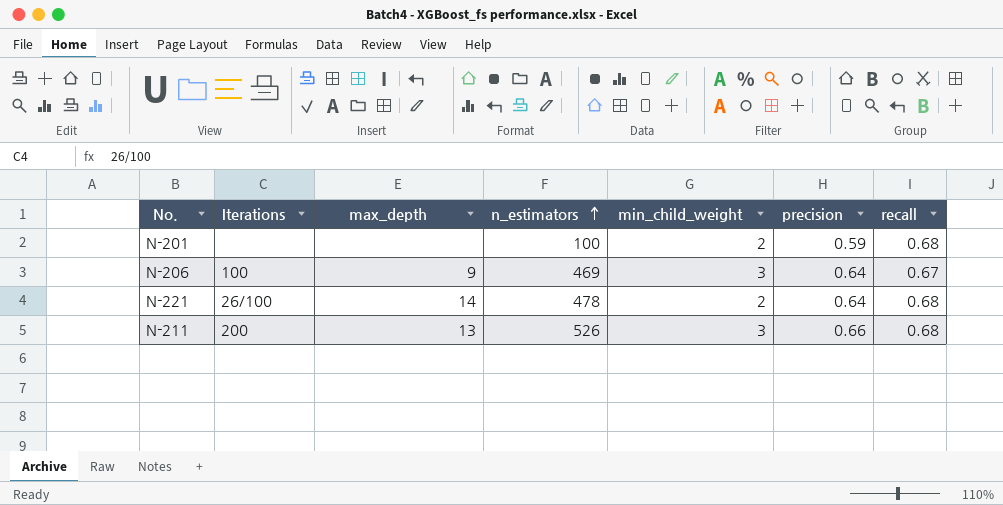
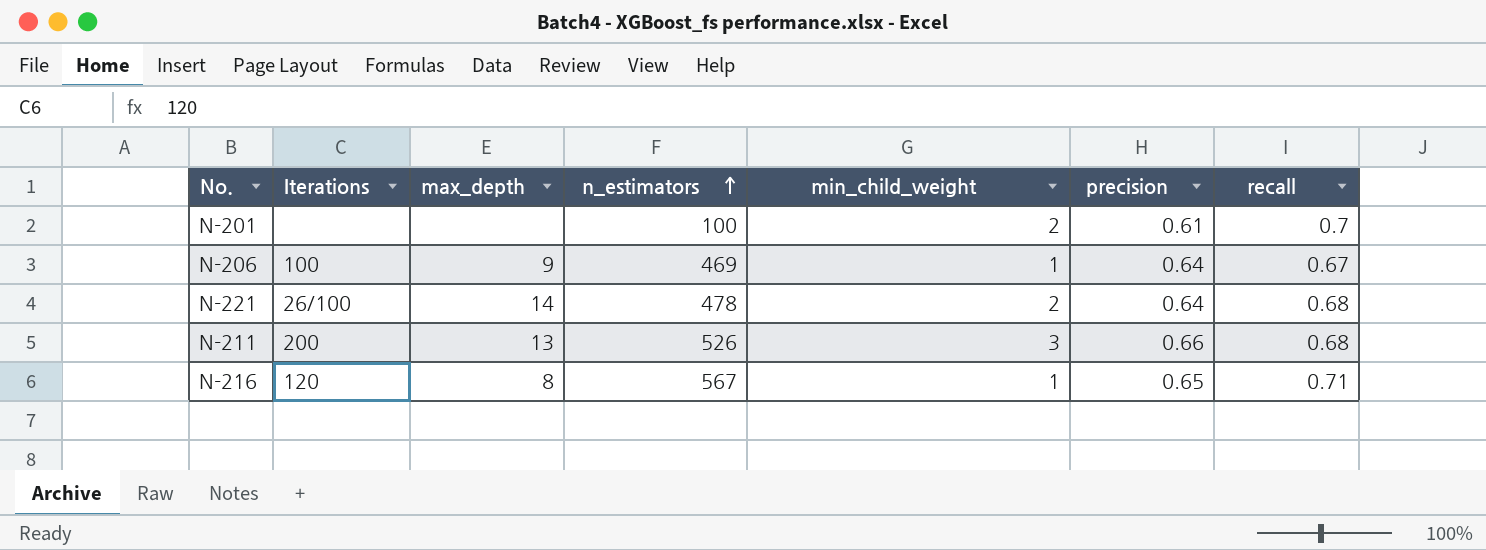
N-201 | precision: 0.59 -> 0.61
N-201 | recall: 0.68 -> 0.7
N-206 | min_child_weight: 3 -> 1
row N-216: none -> 120 | 8 | 567 | 1 | 0.65 | 0.71

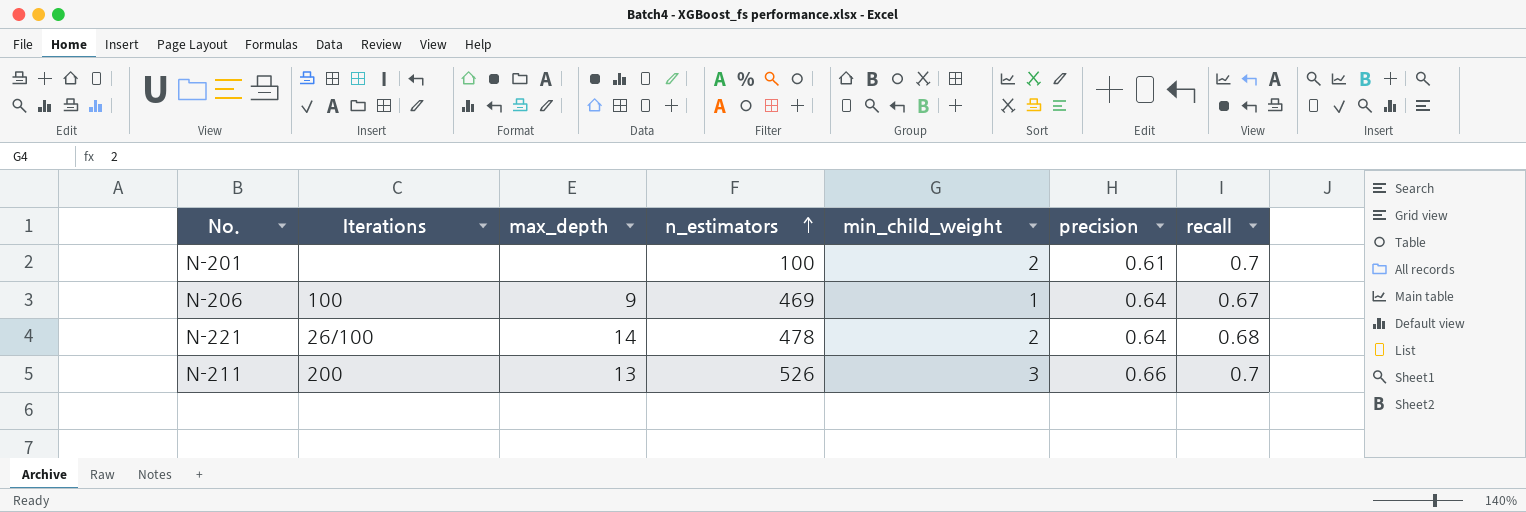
row N-216: 120 | 8 | 567 | 1 | 0.65 | 0.71 -> none
N-211 | recall: 0.68 -> 0.7

